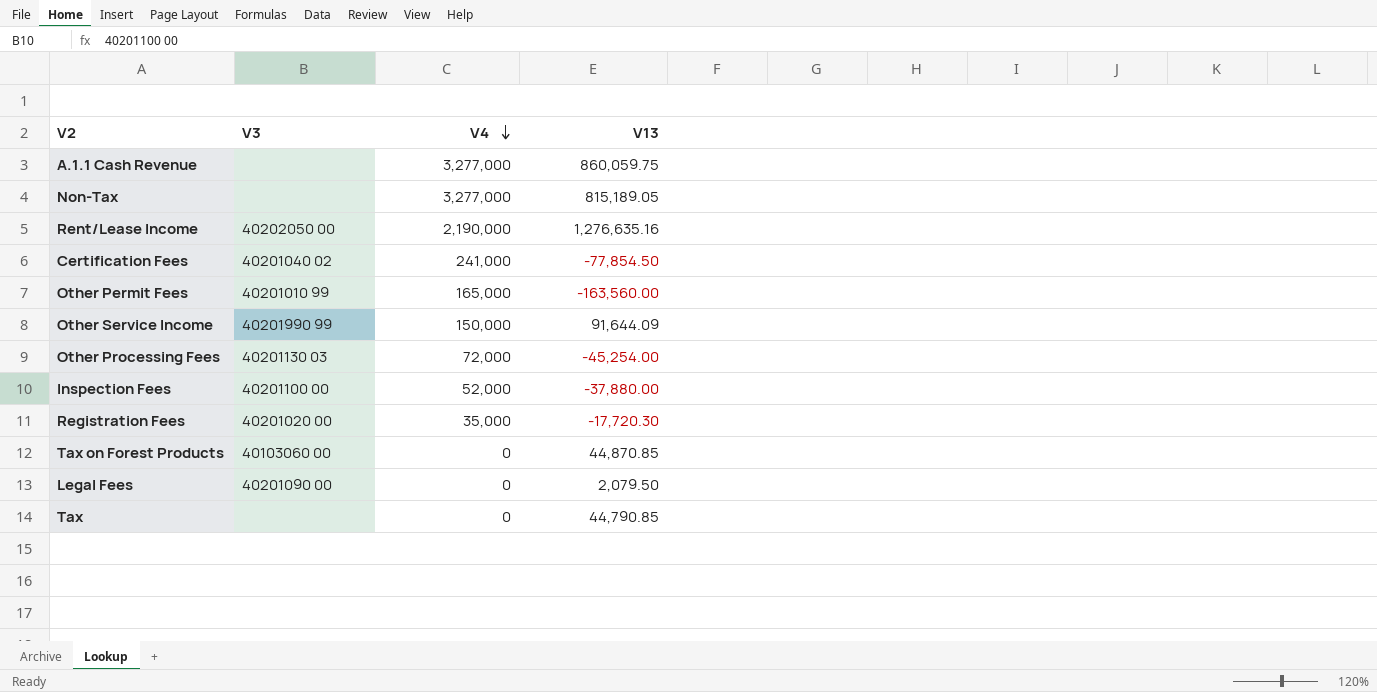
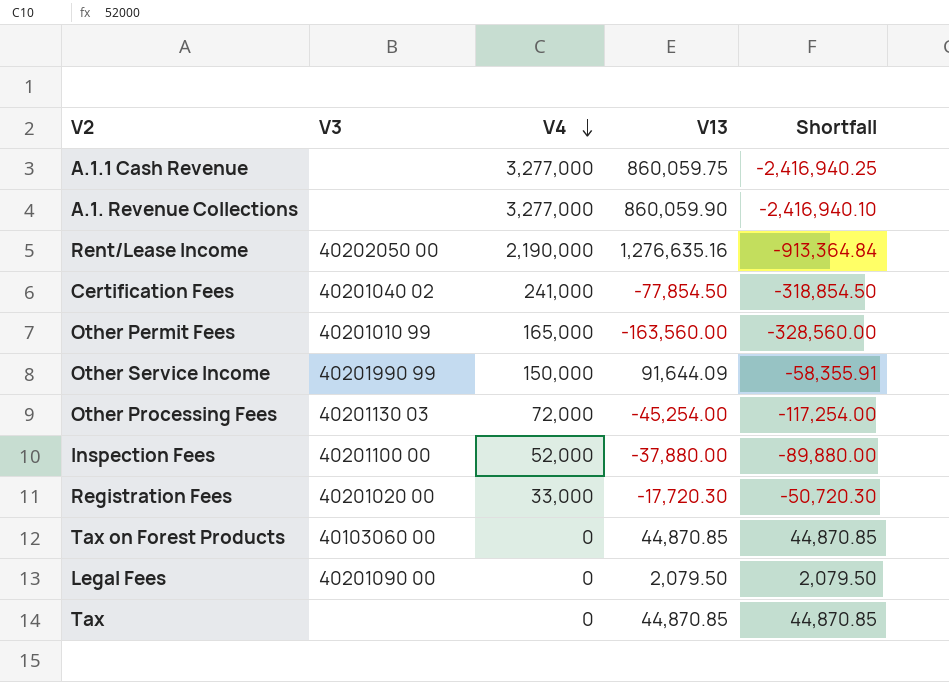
column Shortfall | formula: none -> [V13] - [V4]
row Non-Tax: none | 3,277,000 | 815,189.05 -> none
row A.1. Revenue Collections: none -> none | 3,277,000 | 860,059.90 | -2,416,940.10
Registration Fees | V4: 35,000 -> 33,000
Tax | V13: 44,790.85 -> 44,870.85

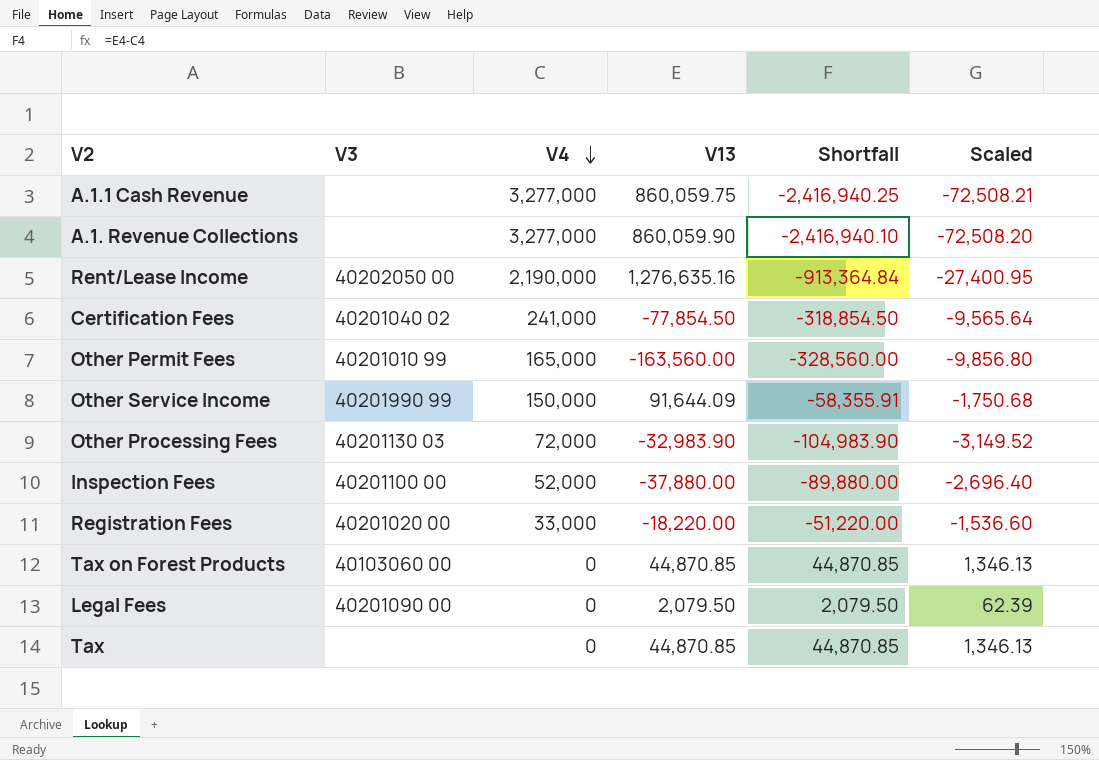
column Scaled | formula: none -> [Shortfall] * 0.03
Other Processing Fees | V13: -45,254.00 -> -32,983.90
Other Processing Fees | Shortfall: -117,254.00 -> -104,983.90
Registration Fees | V13: -17,720.30 -> -18,220.00
Registration Fees | Shortfall: -50,720.30 -> -51,220.00

